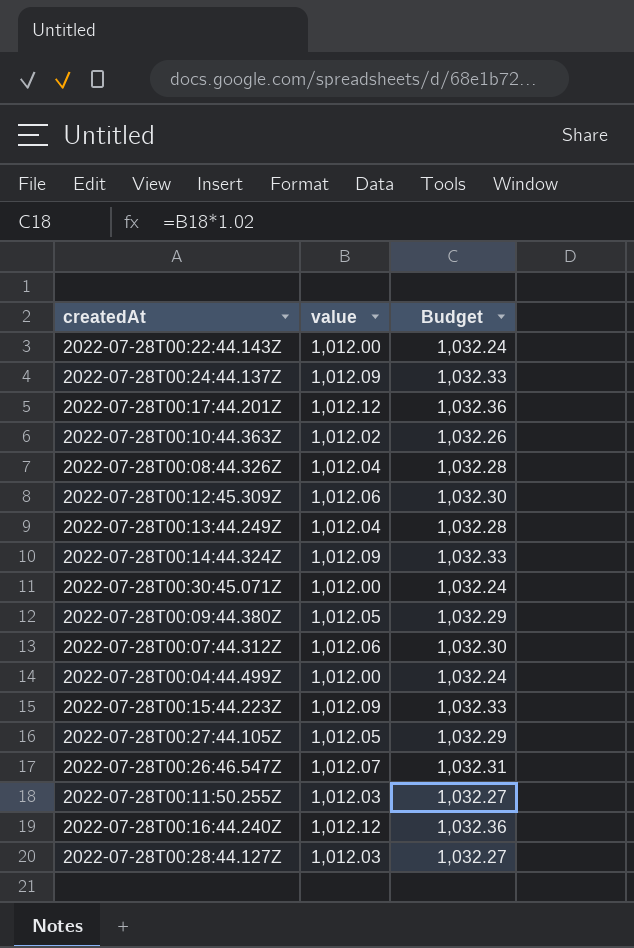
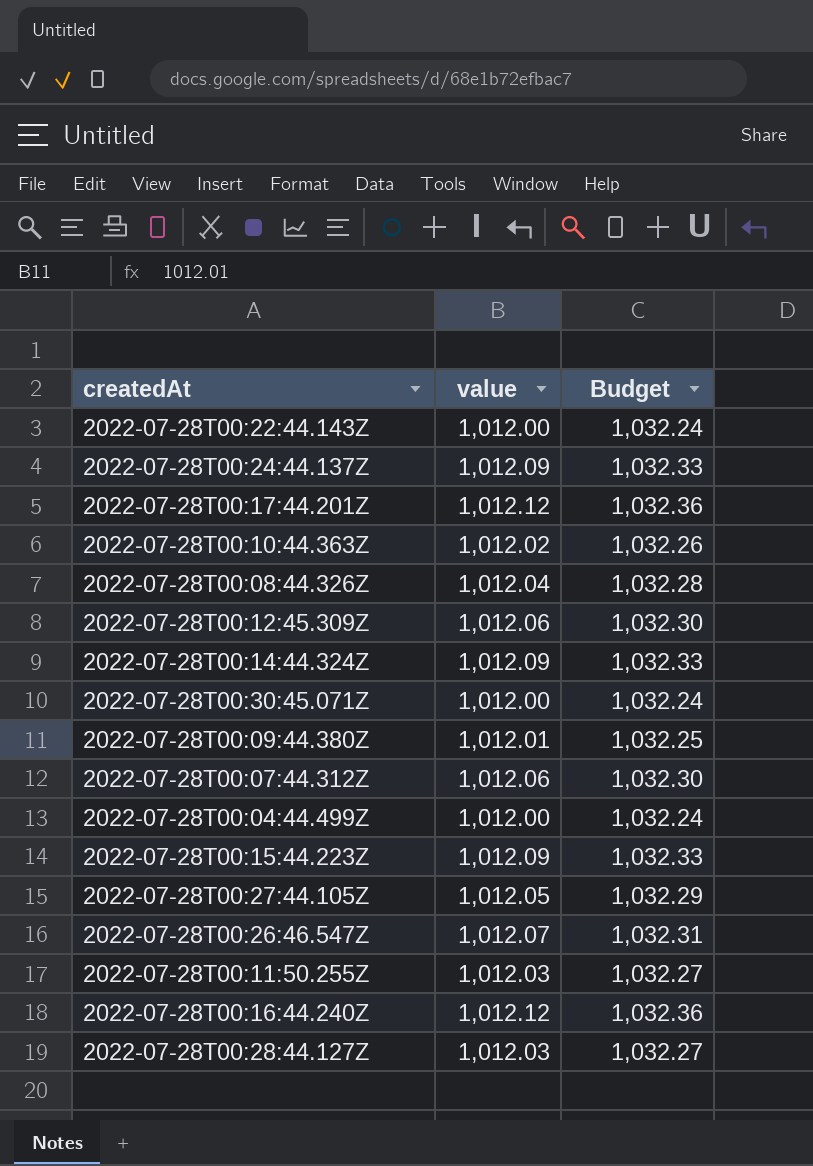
row 2022-07-28T00:13:44.249Z: 1,012.04 | 1,032.28 -> none
2022-07-28T00:09:44.380Z | value: 1,012.05 -> 1,012.01
2022-07-28T00:09:44.380Z | Budget: 1,032.29 -> 1,032.25

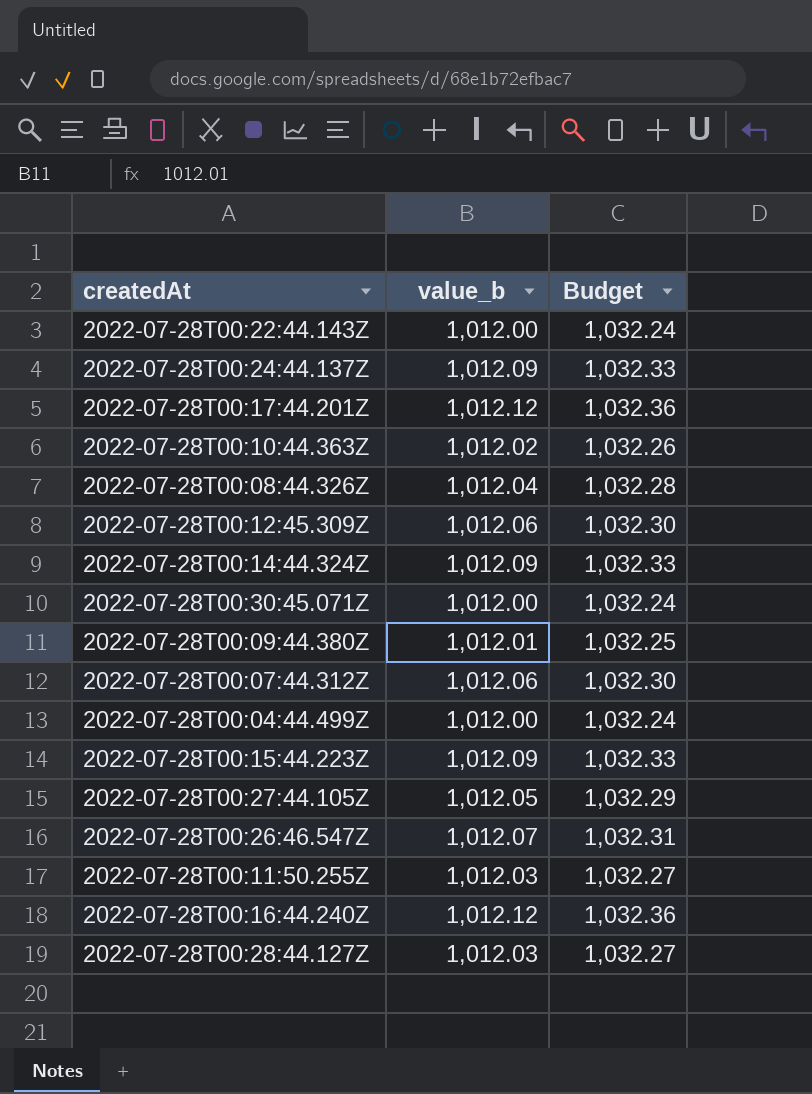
column name: value -> value_b

